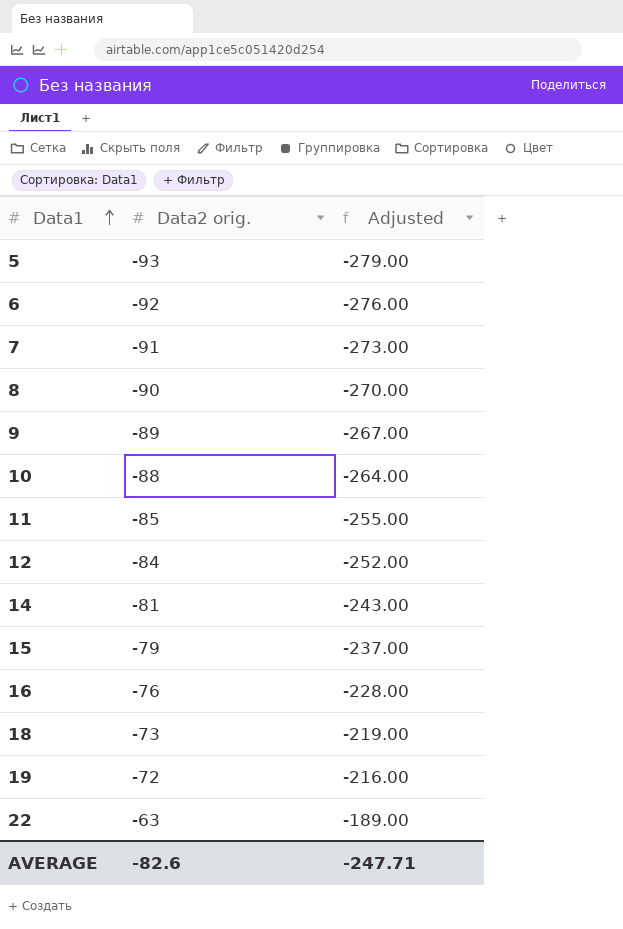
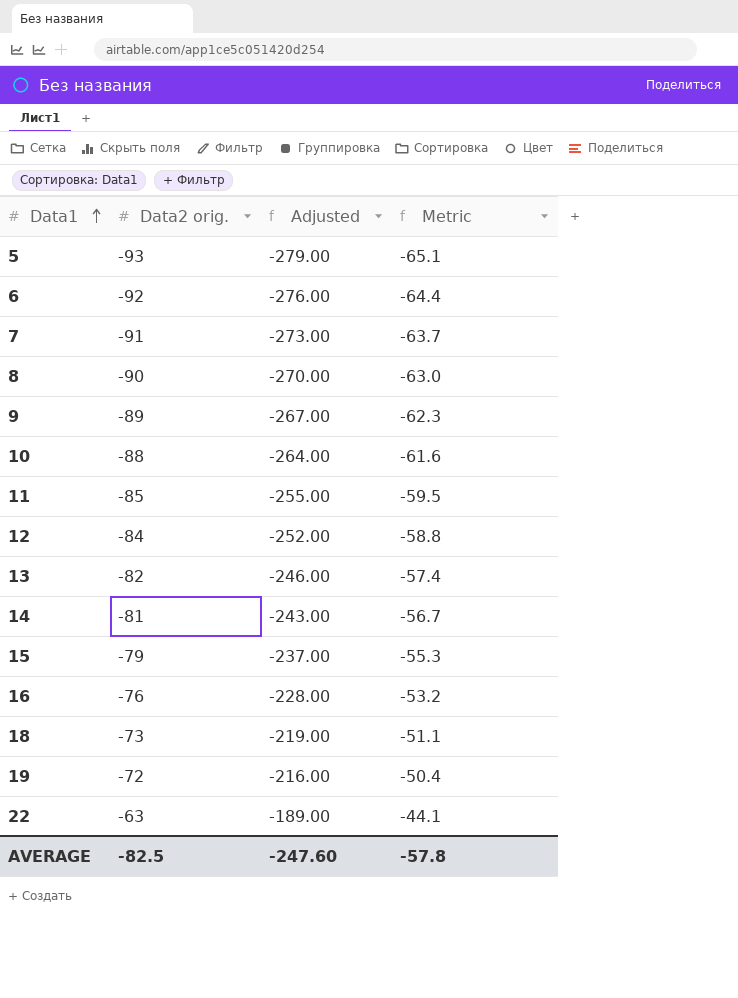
column Metric | formula: none -> [Data2 orig.] * 0.7
row 13: none -> -82 | -246.00 | -57.4
AVERAGE | Data2 orig.: -82.6 -> -82.5
AVERAGE | Adjusted: -247.71 -> -247.60

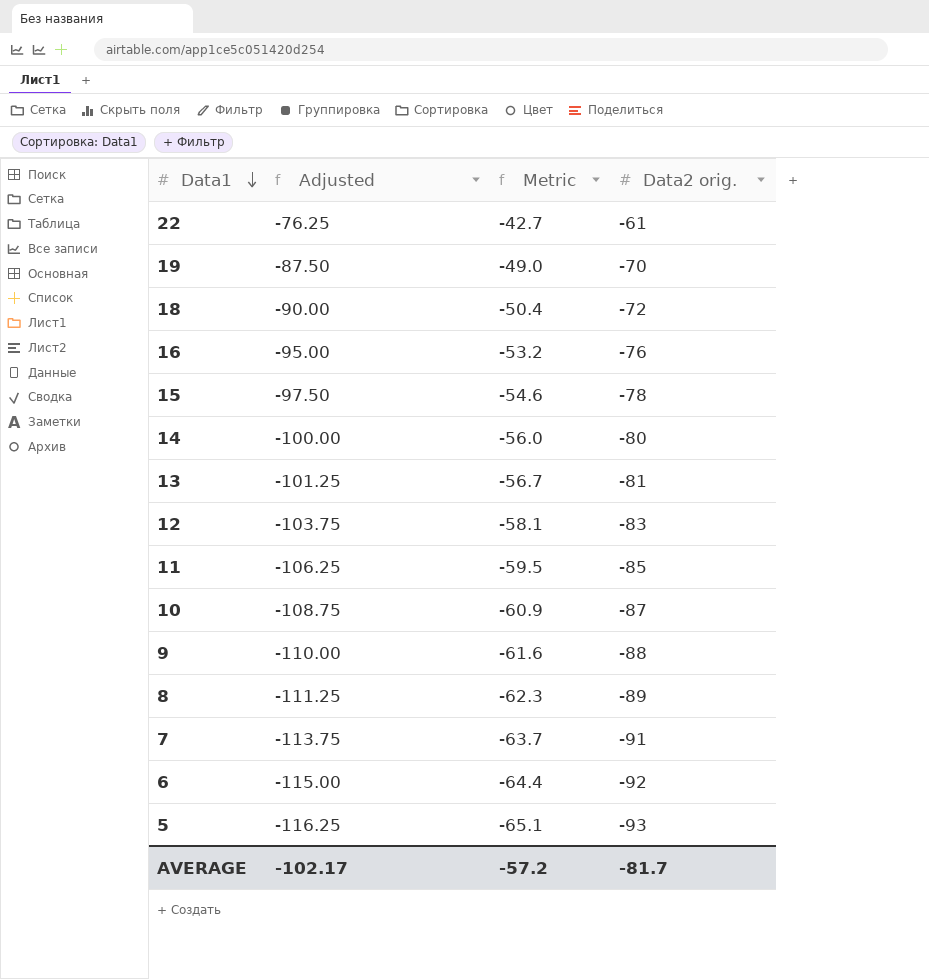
row order: Data1 ascending -> Data1 descending
column Adjusted | formula: [Data2 orig.] * 3 -> [Data2 orig.] * 1.25
column Data2 orig. | position: 2 -> 4
22 | Metric: -44.1 -> -42.7
22 | Data2 orig.: -63 -> -61
19 | Metric: -50.4 -> -49.0
19 | Data2 orig.: -72 -> -70
18 | Metric: -51.1 -> -50.4
18 | Data2 orig.: -73 -> -72
15 | Metric: -55.3 -> -54.6
15 | Data2 orig.: -79 -> -78
14 | Metric: -56.7 -> -56.0
14 | Data2 orig.: -81 -> -80
13 | Metric: -57.4 -> -56.7
13 | Data2 orig.: -82 -> -81
12 | Metric: -58.8 -> -58.1
12 | Data2 orig.: -84 -> -83
10 | Metric: -61.6 -> -60.9
10 | Data2 orig.: -88 -> -87
9 | Metric: -62.3 -> -61.6
9 | Data2 orig.: -89 -> -88
8 | Metric: -63.0 -> -62.3
8 | Data2 orig.: -90 -> -89
AVERAGE | Adjusted: -247.60 -> -102.17
AVERAGE | Metric: -57.8 -> -57.2
AVERAGE | Data2 orig.: -82.5 -> -81.7

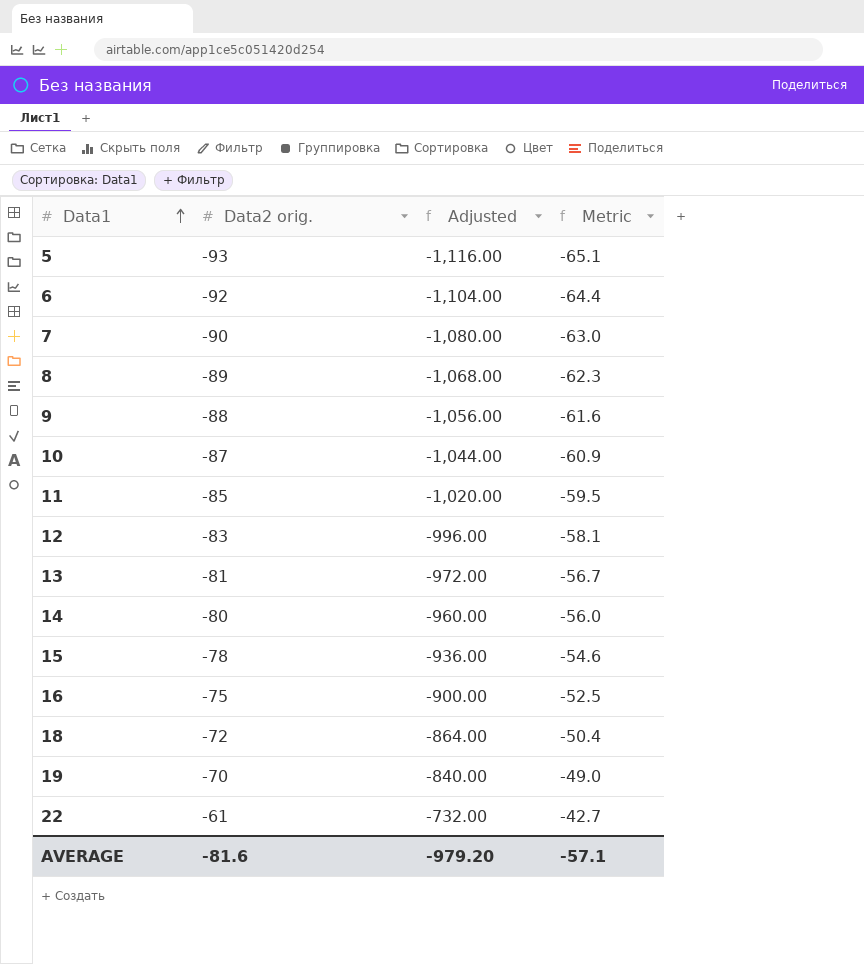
row order: Data1 descending -> Data1 ascending
column Data2 orig. | position: 4 -> 2
column Adjusted | formula: [Data2 orig.] * 1.25 -> [Data2 orig.] * 12
7 | Data2 orig.: -91 -> -90
7 | Metric: -63.7 -> -63.0
16 | Data2 orig.: -76 -> -75
16 | Metric: -53.2 -> -52.5
AVERAGE | Data2 orig.: -81.7 -> -81.6
AVERAGE | Adjusted: -102.17 -> -979.20
AVERAGE | Metric: -57.2 -> -57.1

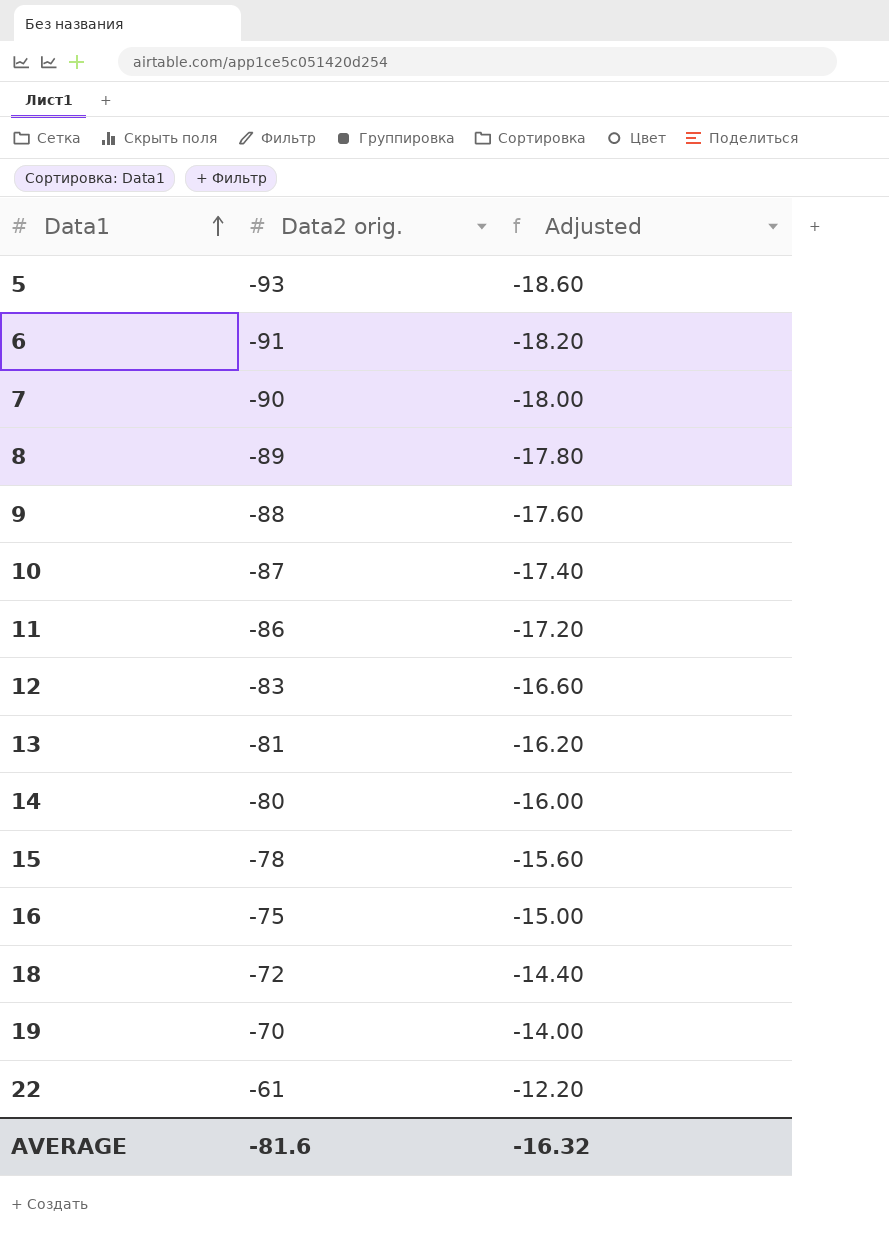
column Metric | formula: [Data2 orig.] * 0.7 -> none
column Adjusted | formula: [Data2 orig.] * 12 -> [Data2 orig.] * 0.2
6 | Data2 orig.: -92 -> -91
11 | Data2 orig.: -85 -> -86
AVERAGE | Adjusted: -979.20 -> -16.32

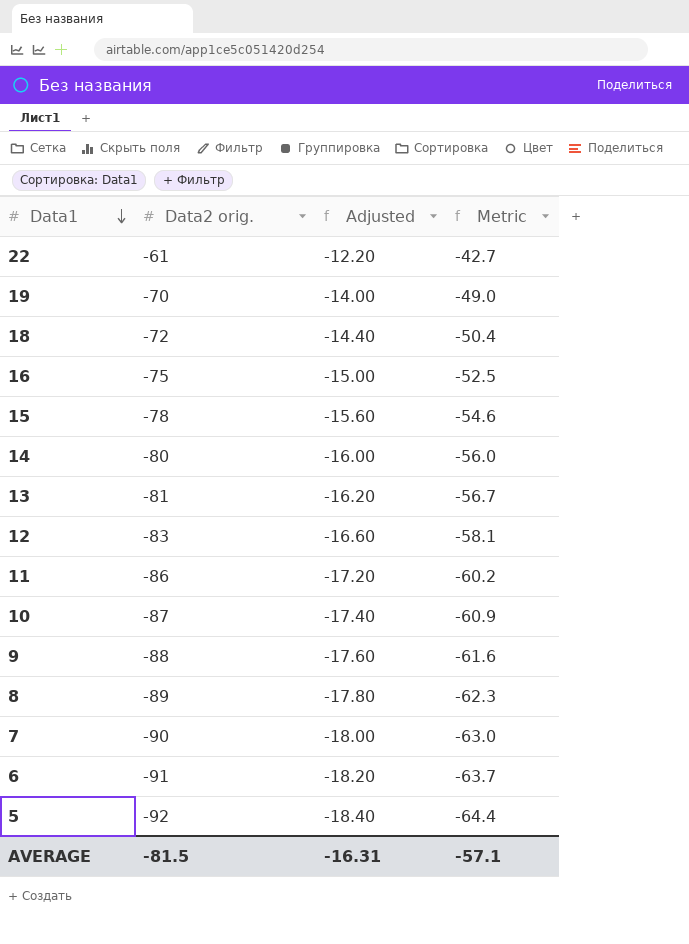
row order: Data1 ascending -> Data1 descending
column Metric | formula: none -> [Data2 orig.] * 0.7
5 | Data2 orig.: -93 -> -92
5 | Adjusted: -18.60 -> -18.40
AVERAGE | Data2 orig.: -81.6 -> -81.5
AVERAGE | Adjusted: -16.32 -> -16.31

